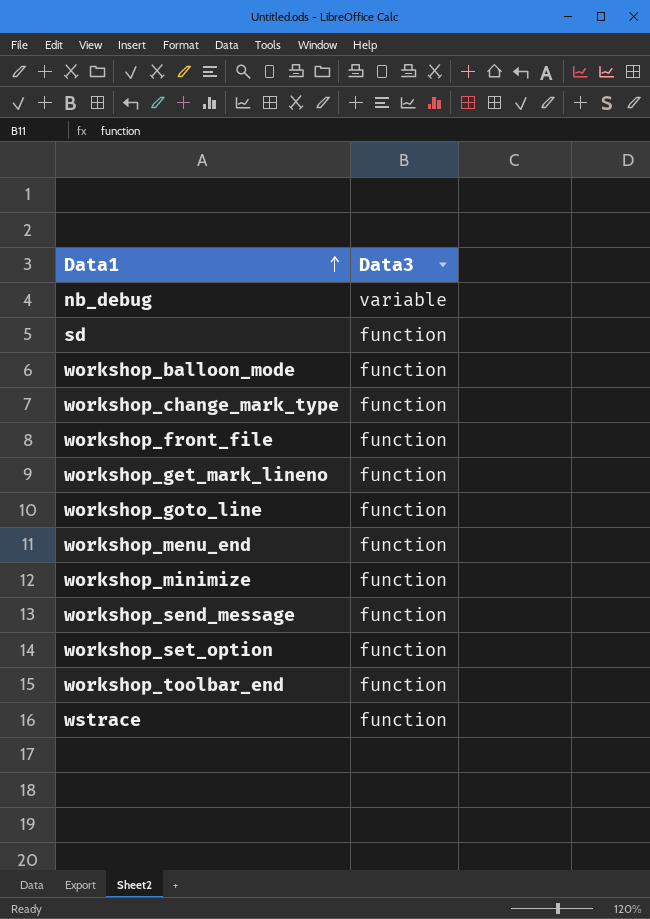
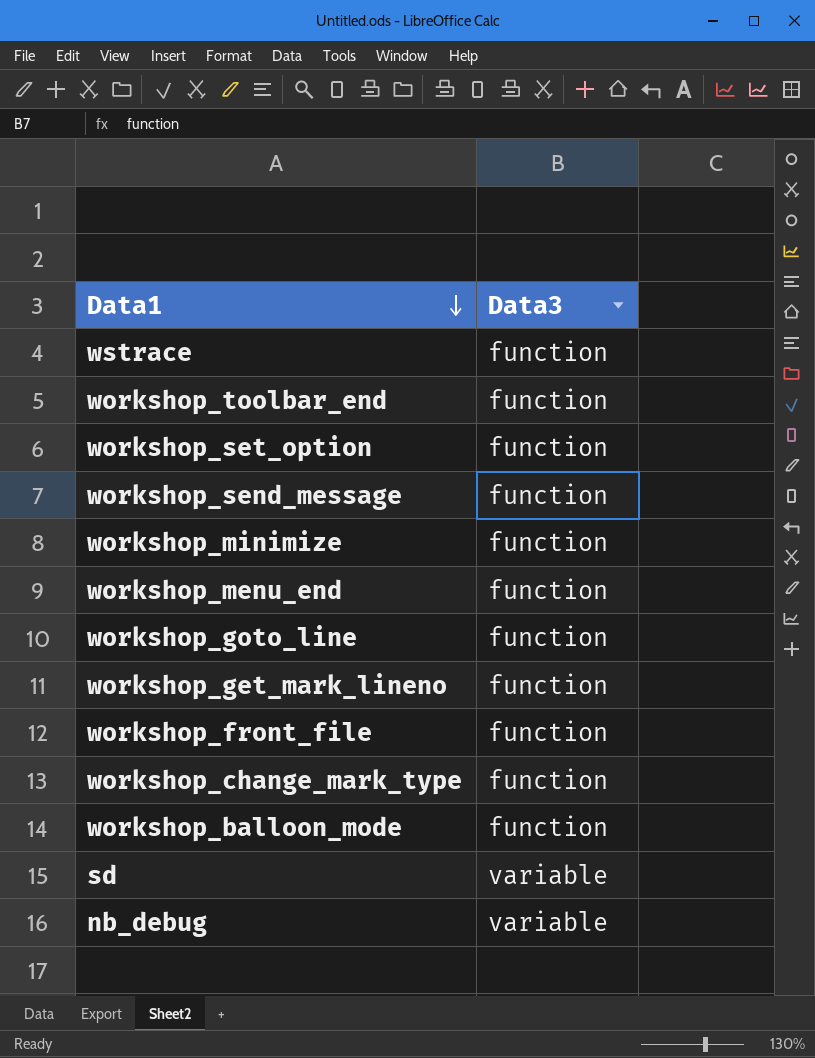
row order: Data1 ascending -> Data1 descending
sd | Data3: function -> variable

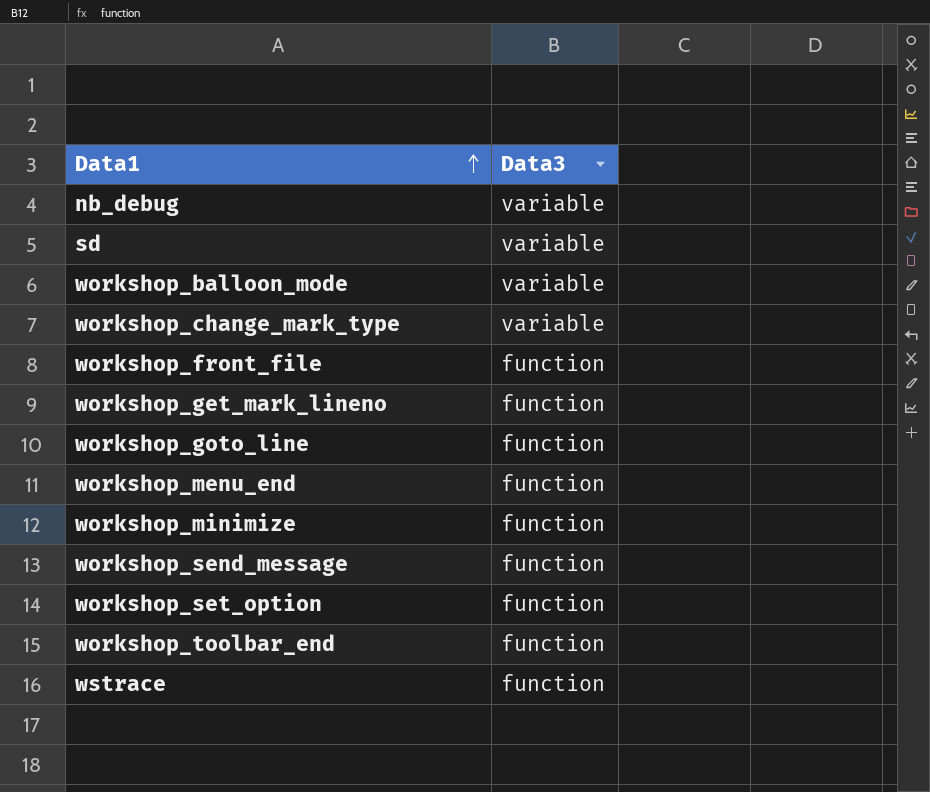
row order: Data1 descending -> Data1 ascending
workshop_balloon_mode | Data3: function -> variable
workshop_change_mark_type | Data3: function -> variable

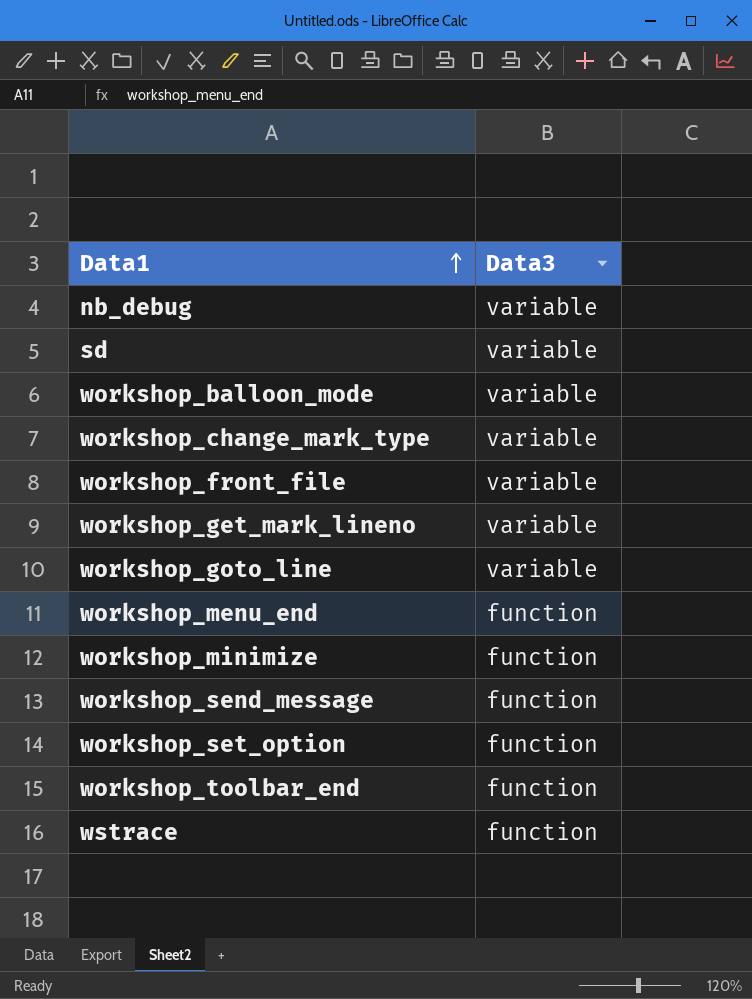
workshop_front_file | Data3: function -> variable
workshop_get_mark_lineno | Data3: function -> variable
workshop_goto_line | Data3: function -> variable

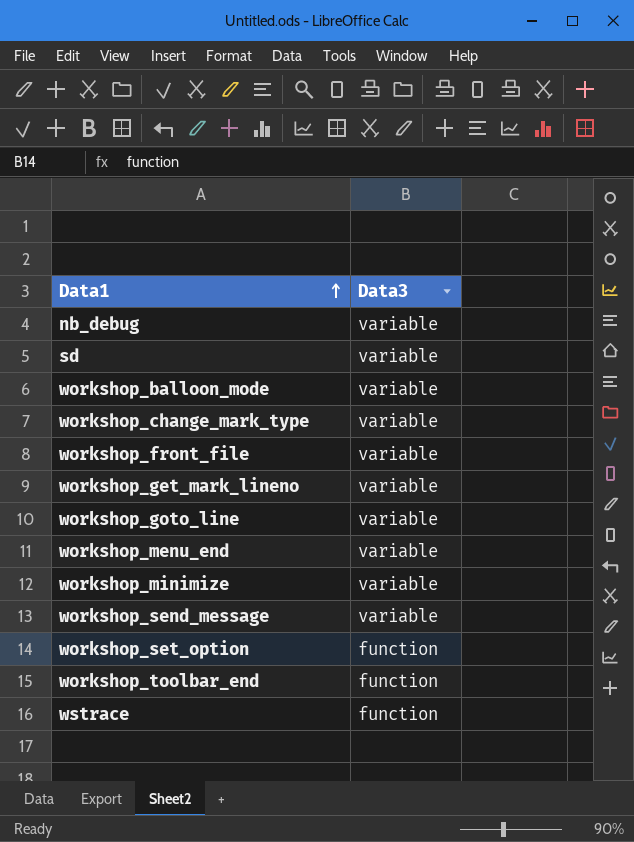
workshop_menu_end | Data3: function -> variable
workshop_minimize | Data3: function -> variable
workshop_send_message | Data3: function -> variable

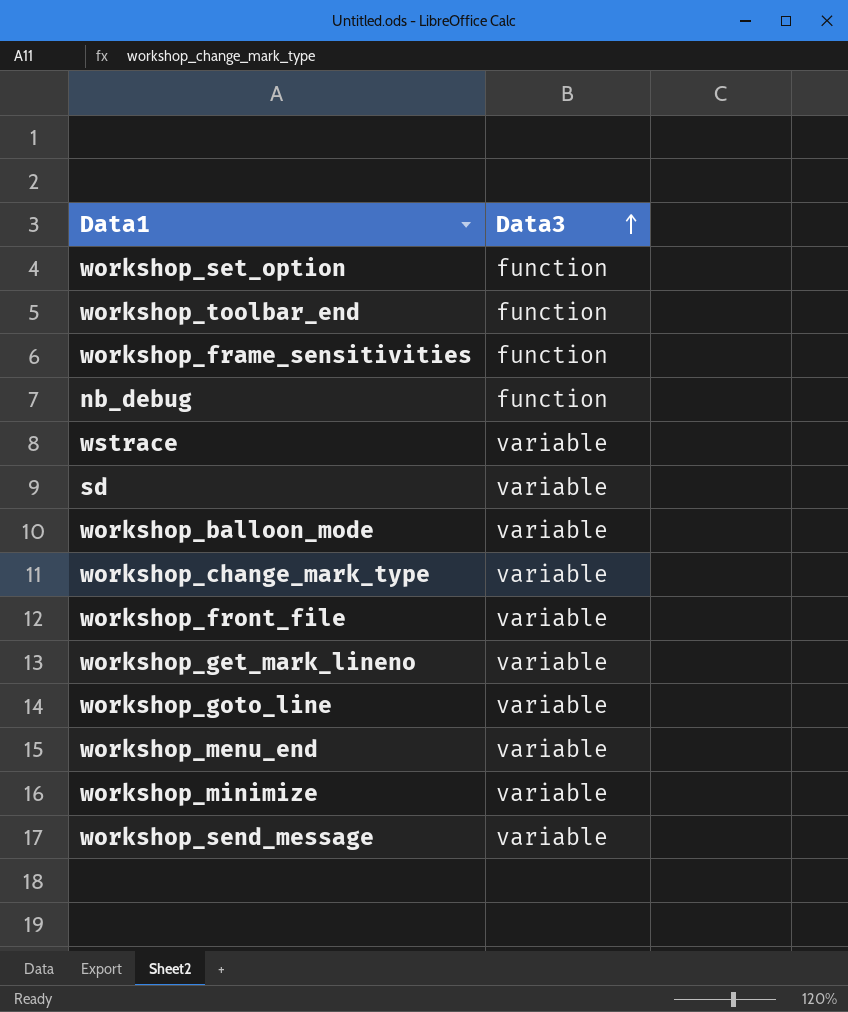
row order: Data1 ascending -> Data3 ascending
row workshop_frame_sensitivities: none -> function
nb_debug | Data3: variable -> function
wstrace | Data3: function -> variable

